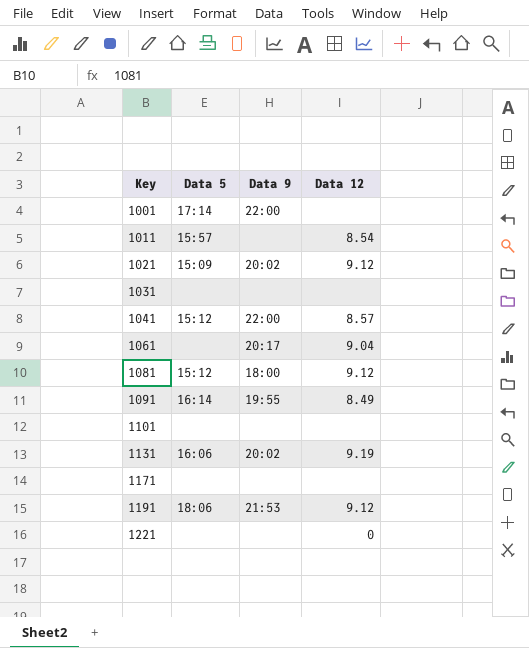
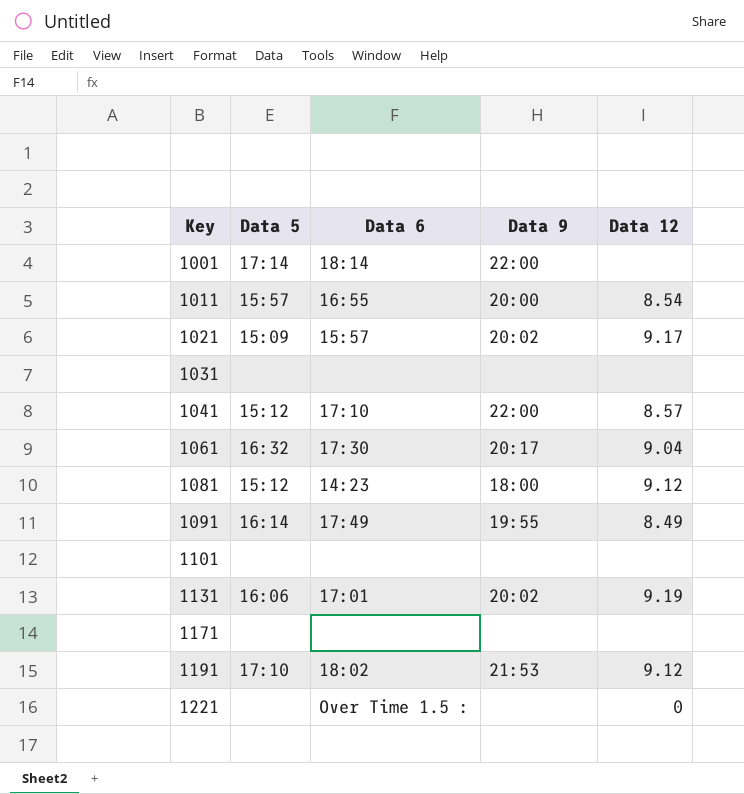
column Data 6 | position: none -> 3
1011 | Data 9: none -> 20:00
1021 | Data 12: 9.12 -> 9.17
1061 | Data 5: none -> 16:32
1191 | Data 5: 18:06 -> 17:10

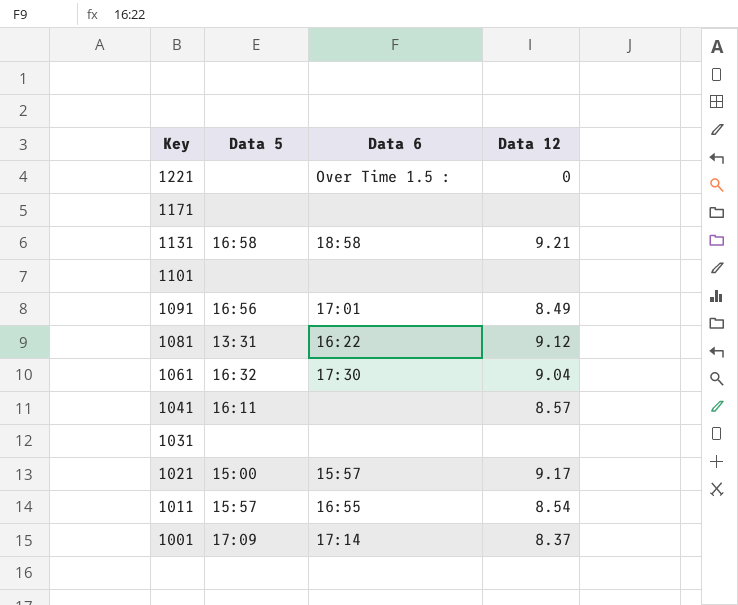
row order: Key ascending -> Key descending
column Data 9 | position: 4 -> none
row 1191: 17:10 | 18:02 | 21:53 | 9.12 -> none
1131 | Data 5: 16:06 -> 16:58
1131 | Data 6: 17:01 -> 18:58
1131 | Data 12: 9.19 -> 9.21
1091 | Data 5: 16:14 -> 16:56
1091 | Data 6: 17:49 -> 17:01
1081 | Data 5: 15:12 -> 13:31
1081 | Data 6: 14:23 -> 16:22
1041 | Data 5: 15:12 -> 16:11
1041 | Data 6: 17:10 -> none
1021 | Data 5: 15:09 -> 15:00
1001 | Data 5: 17:14 -> 17:09
1001 | Data 6: 18:14 -> 17:14
1001 | Data 12: none -> 8.37

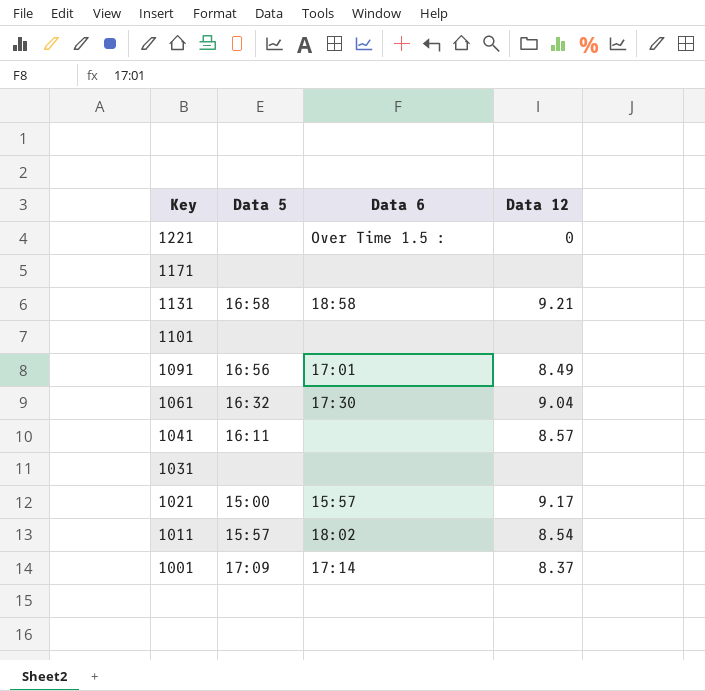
row 1081: 13:31 | 16:22 | 9.12 -> none
1011 | Data 6: 16:55 -> 18:02

